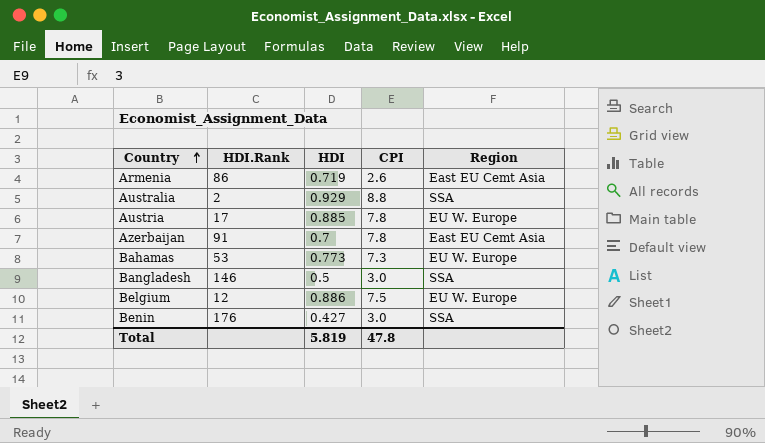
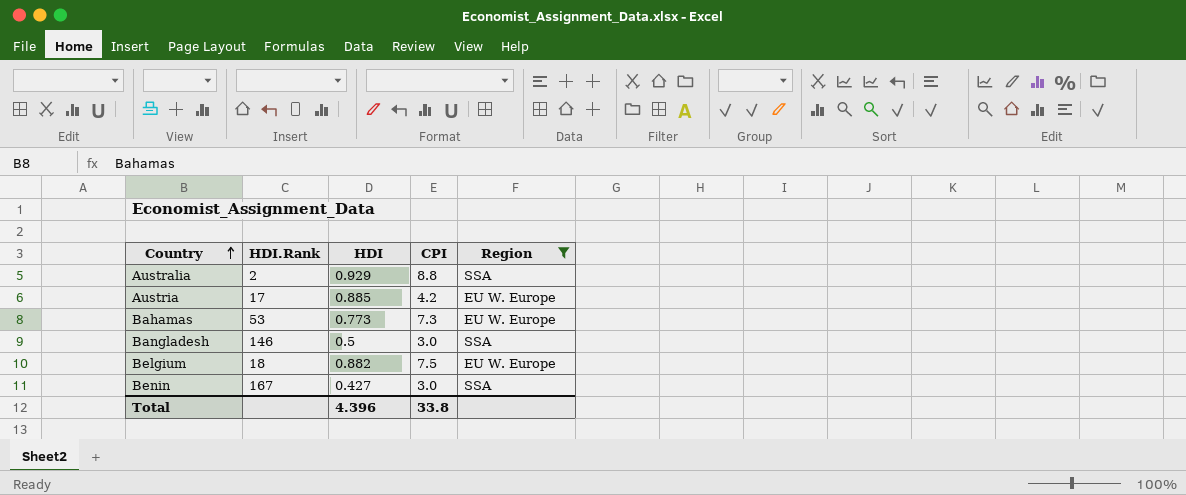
filter: none -> Region != East EU Cemt Asia
Austria | CPI: 7.8 -> 4.2
Belgium | HDI.Rank: 12 -> 18
Belgium | HDI: 0.886 -> 0.882
Benin | HDI.Rank: 176 -> 167
Total | HDI: 5.819 -> 4.396
Total | CPI: 47.8 -> 33.8

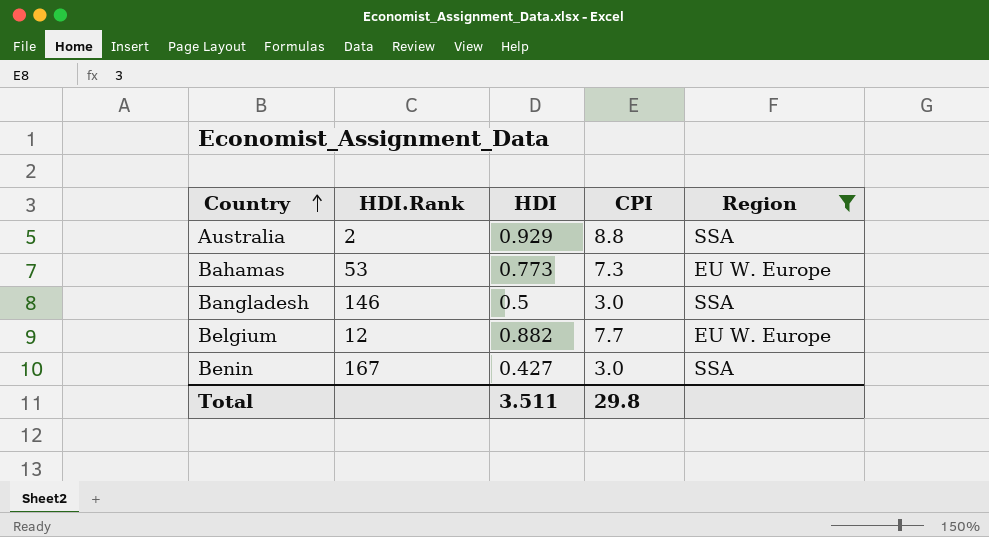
row Austria: 17 | 0.885 | 4.2 | EU W. Europe -> none
Belgium | HDI.Rank: 18 -> 12
Belgium | CPI: 7.5 -> 7.7
Total | HDI: 4.396 -> 3.511
Total | CPI: 33.8 -> 29.8

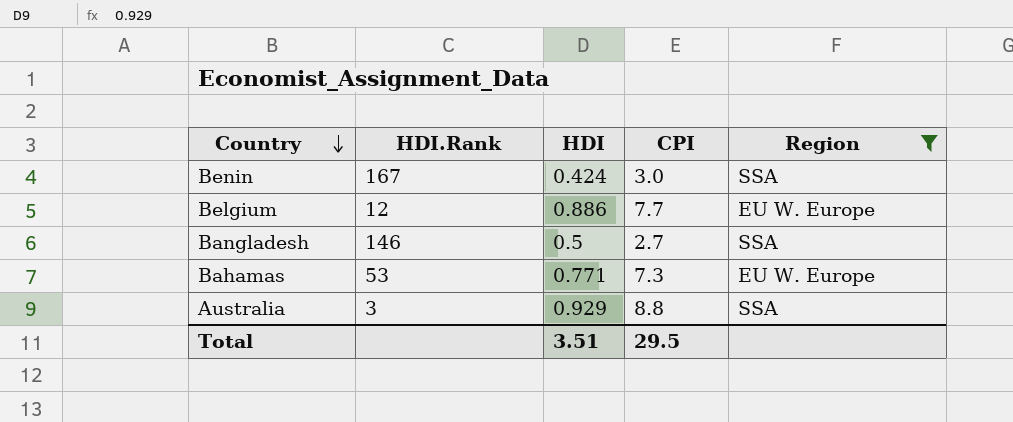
row order: Country ascending -> Country descending
Benin | HDI: 0.427 -> 0.424
Belgium | HDI: 0.882 -> 0.886
Bangladesh | CPI: 3.0 -> 2.7
Bahamas | HDI: 0.773 -> 0.771
Australia | HDI.Rank: 2 -> 3
Total | HDI: 3.511 -> 3.51
Total | CPI: 29.8 -> 29.5

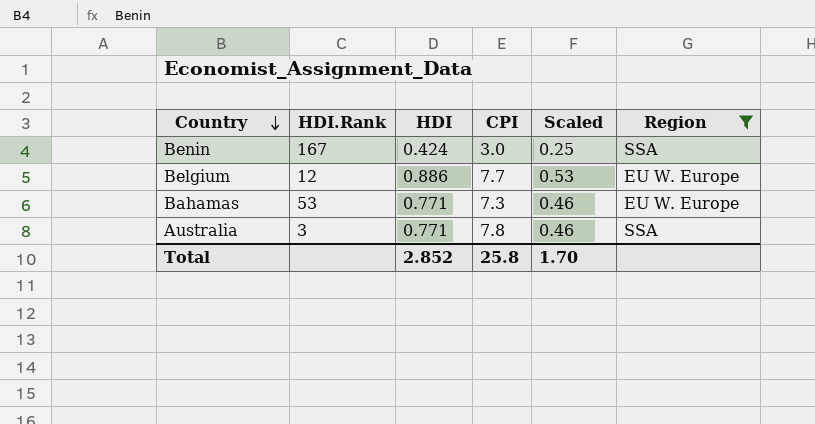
column Scaled | formula: none -> [HDI] * 0.6
row Bangladesh: 146 | 0.5 | 2.7 | SSA -> none
Australia | HDI: 0.929 -> 0.771
Australia | CPI: 8.8 -> 7.8
Total | HDI: 3.51 -> 2.852
Total | CPI: 29.5 -> 25.8

